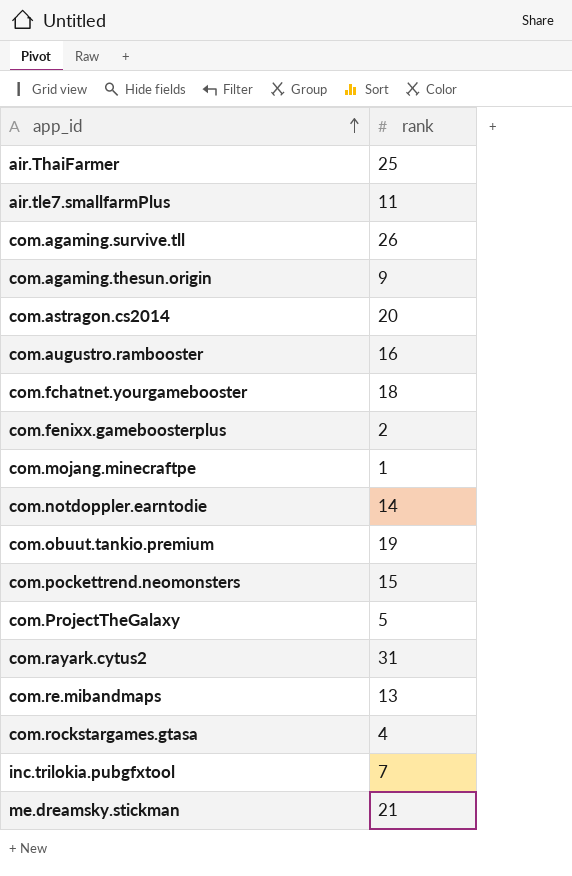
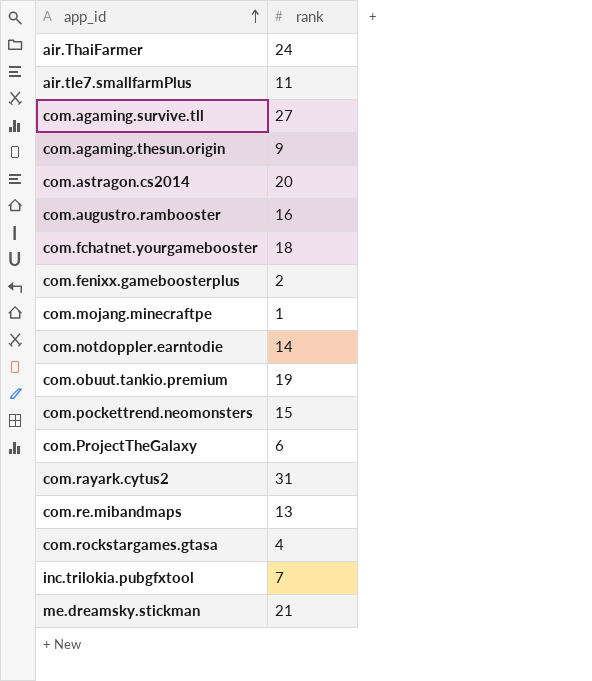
air.ThaiFarmer | rank: 25 -> 24
com.agaming.survive.tll | rank: 26 -> 27
com.ProjectTheGalaxy | rank: 5 -> 6

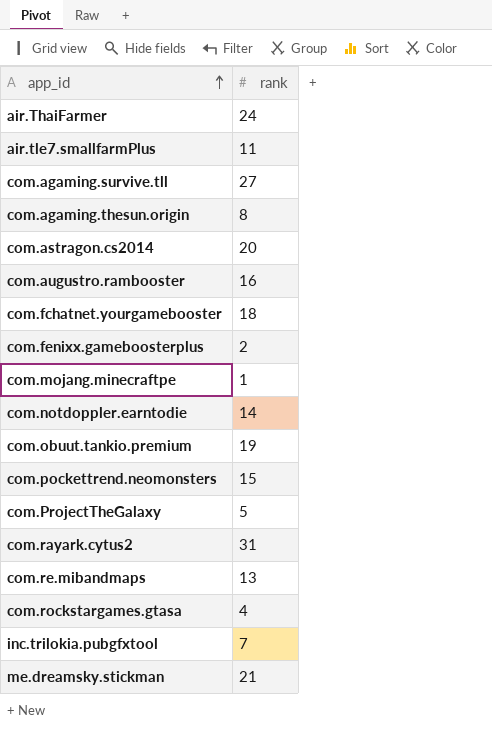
com.agaming.thesun.origin | rank: 9 -> 8
com.ProjectTheGalaxy | rank: 6 -> 5

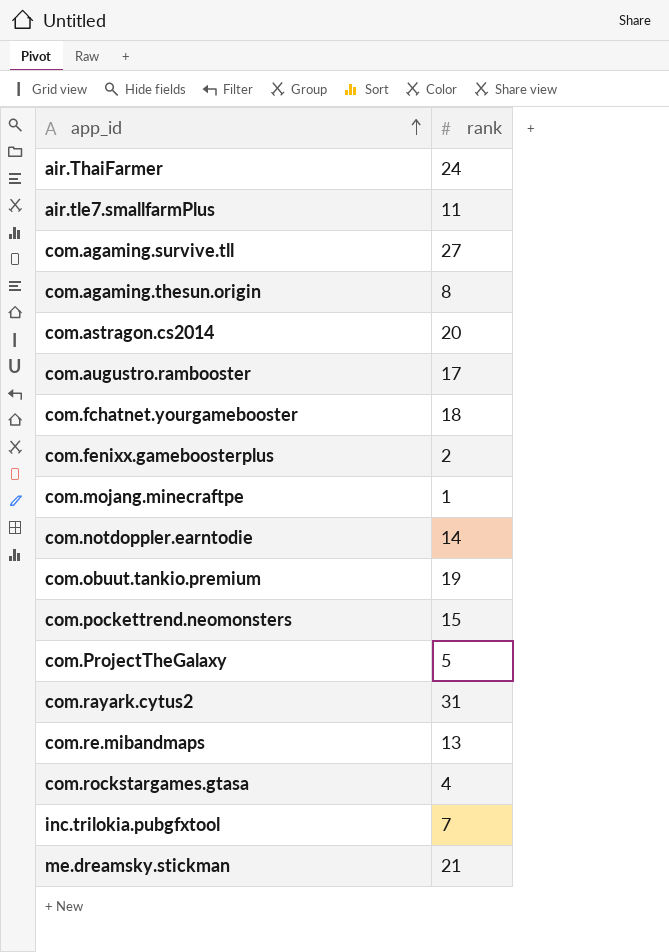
com.augustro.rambooster | rank: 16 -> 17

